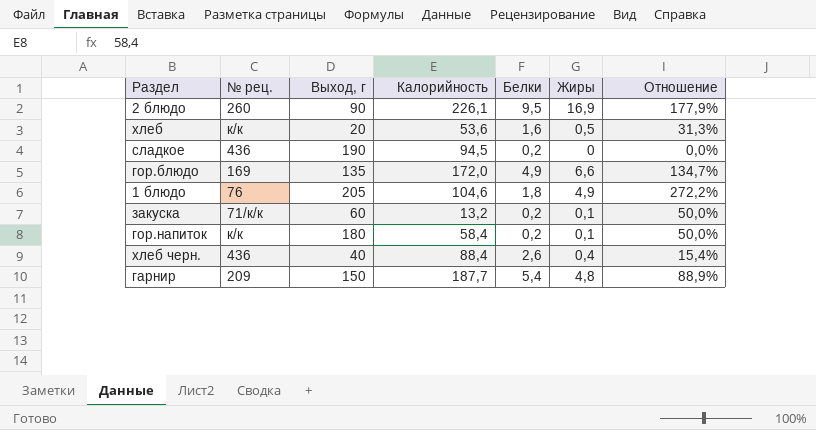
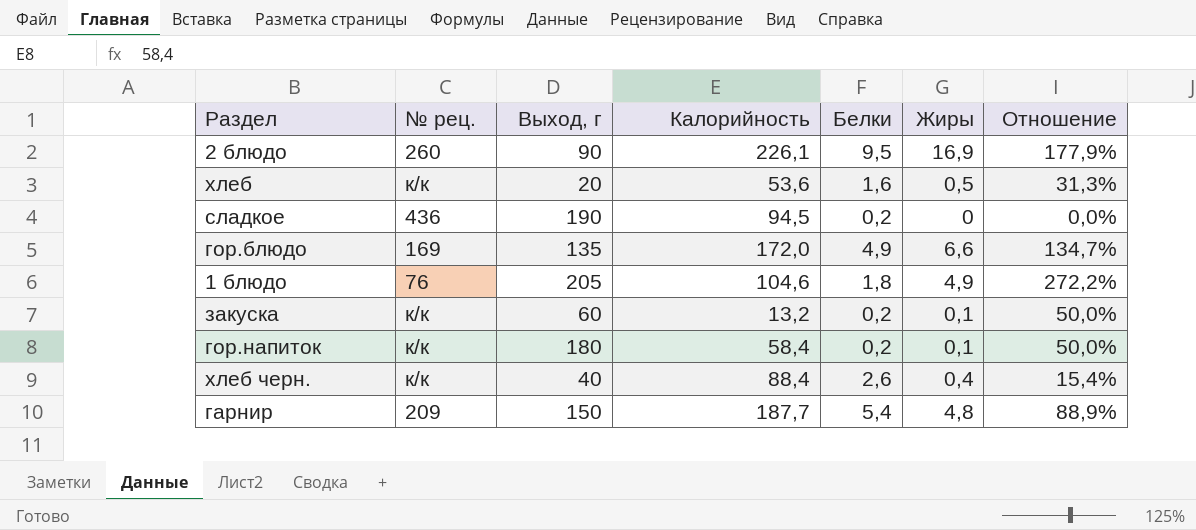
закуска | № рец.: 71/к/к -> к/к
хлеб черн. | № рец.: 436 -> к/к

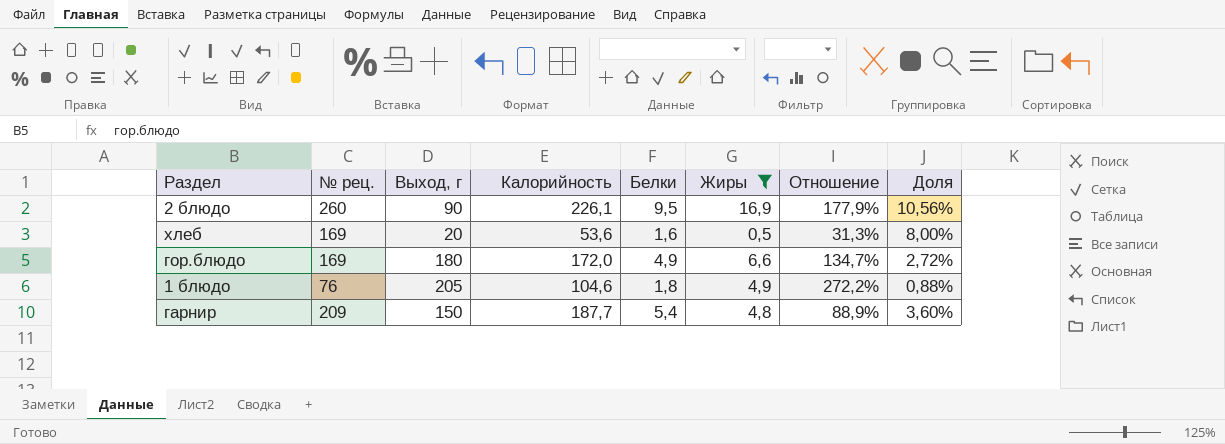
filter: none -> Жиры >= 0,5
column Доля | formula: none -> [Белки] / [Выход, г]
хлеб | № рец.: к/к -> 169
гор.блюдо | Выход, г: 135 -> 180

